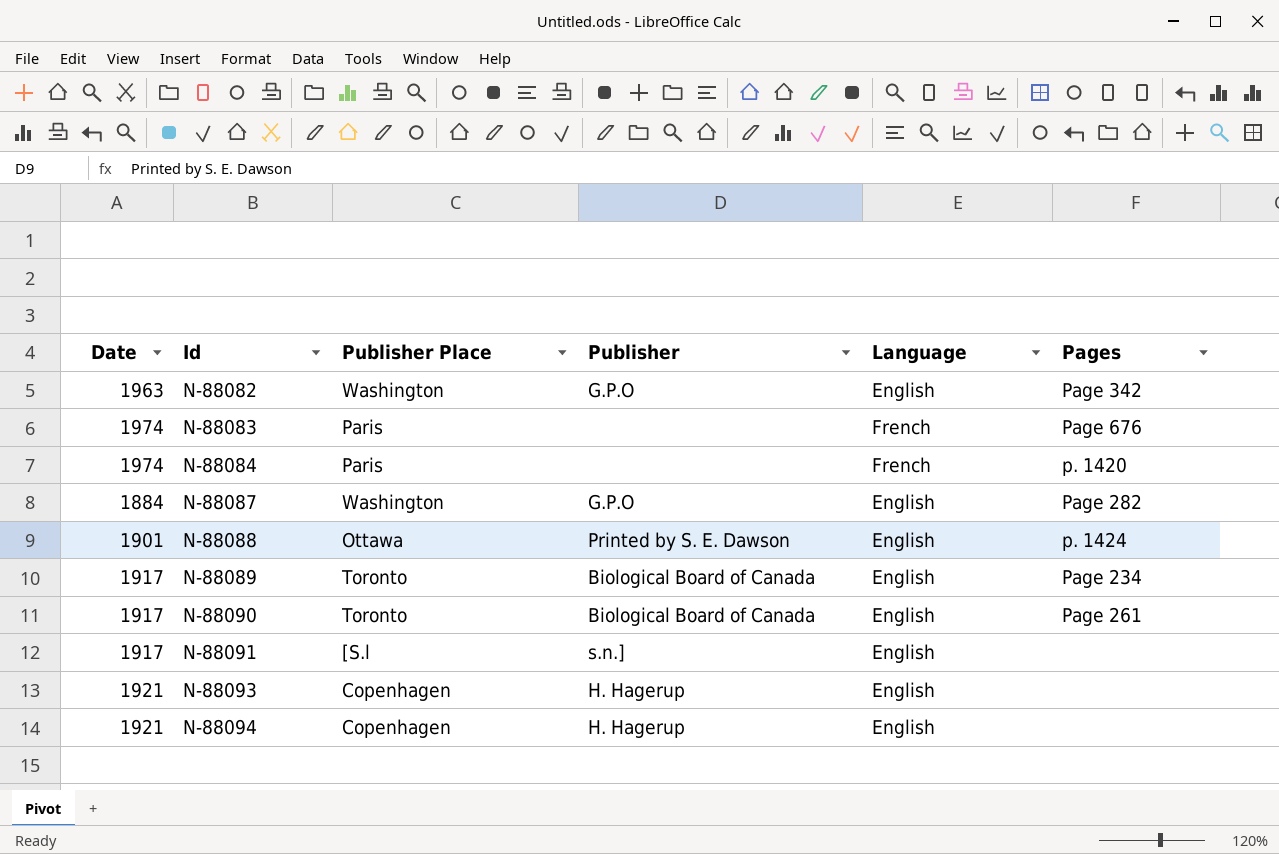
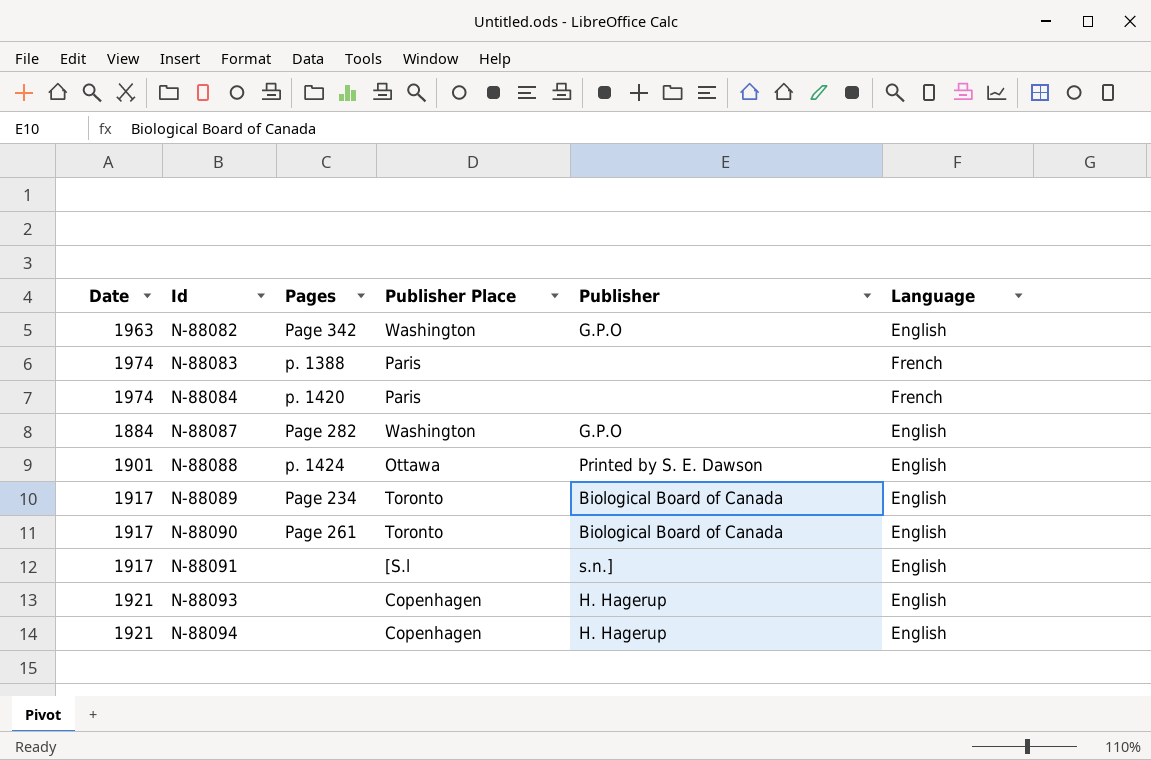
column Pages | position: 6 -> 3
N-88083 | Pages: Page 676 -> p. 1388

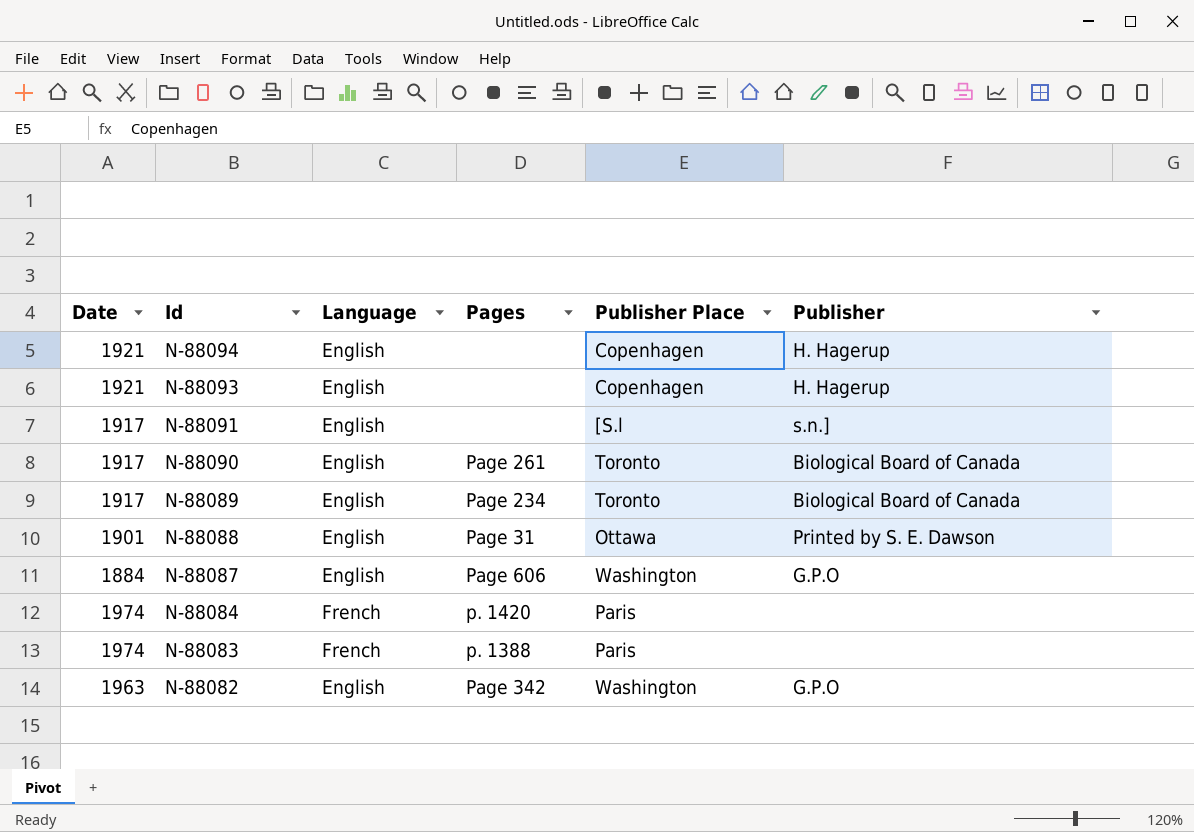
row order: Id ascending -> Id descending
column Language | position: 6 -> 3
N-88088 | Pages: p. 1424 -> Page 31
N-88087 | Pages: Page 282 -> Page 606

